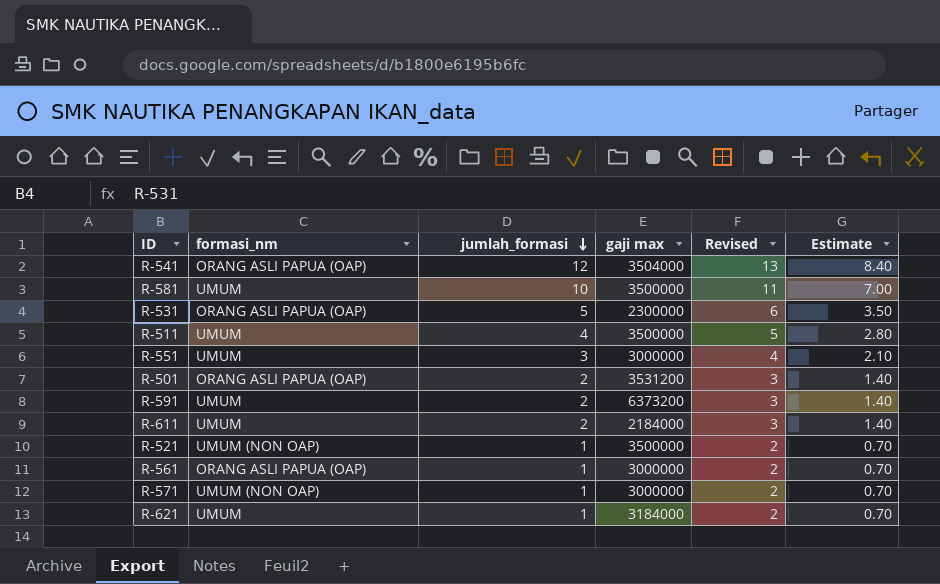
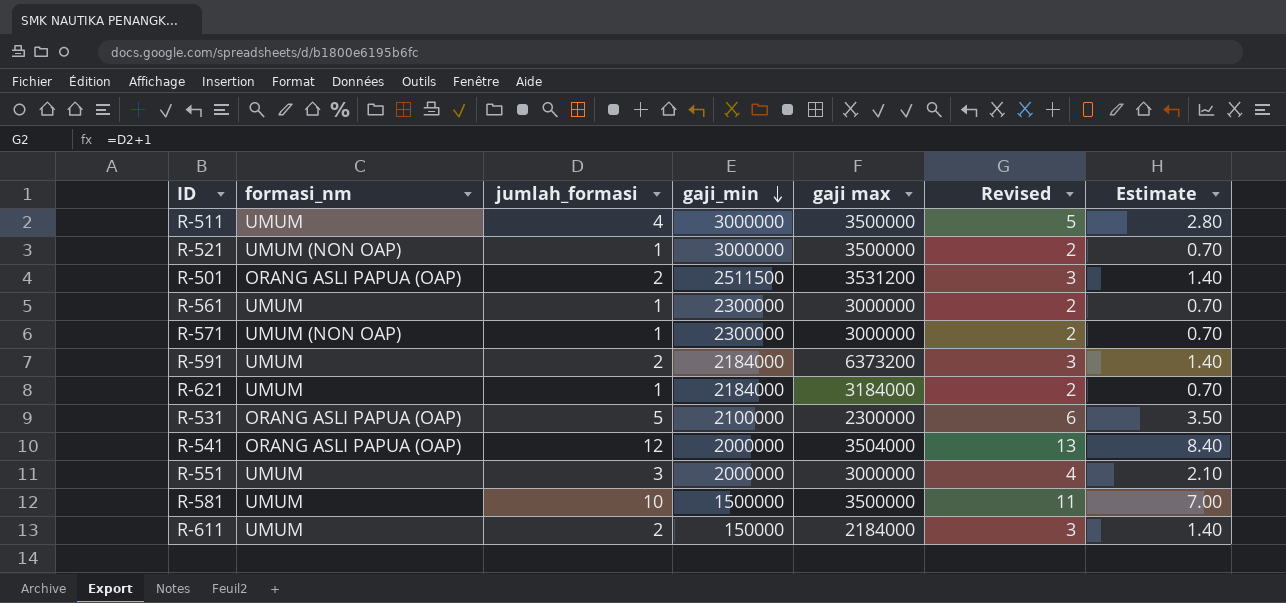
row order: jumlah_formasi descending -> gaji_min descending
column gaji_min | position: none -> 4
R-561 | formasi_nm: ORANG ASLI PAPUA (OAP) -> UMUM

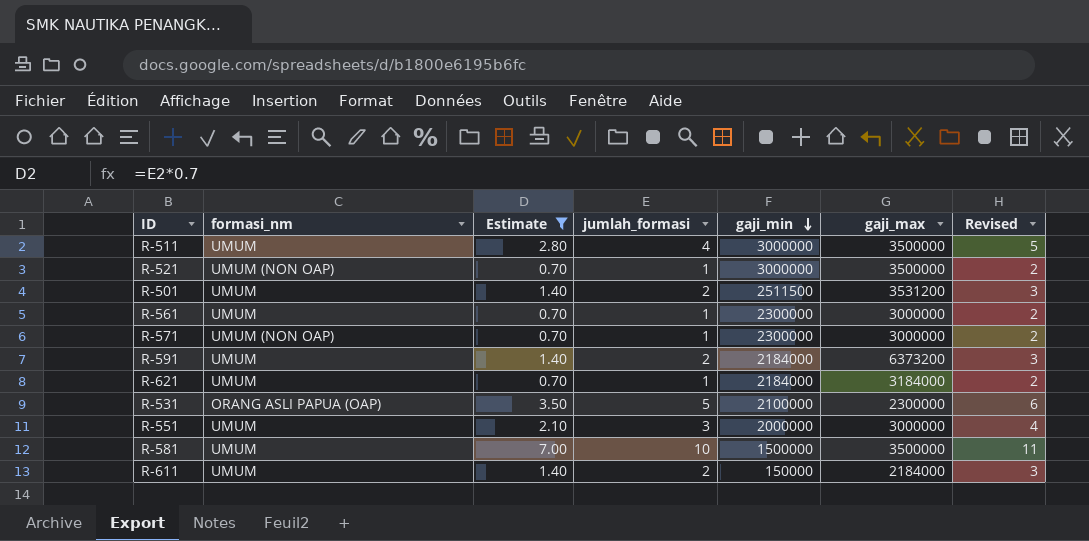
filter: none -> Estimate != 8.40
column Estimate | position: 7 -> 3
column name: gaji max -> gaji_max
R-501 | formasi_nm: ORANG ASLI PAPUA (OAP) -> UMUM

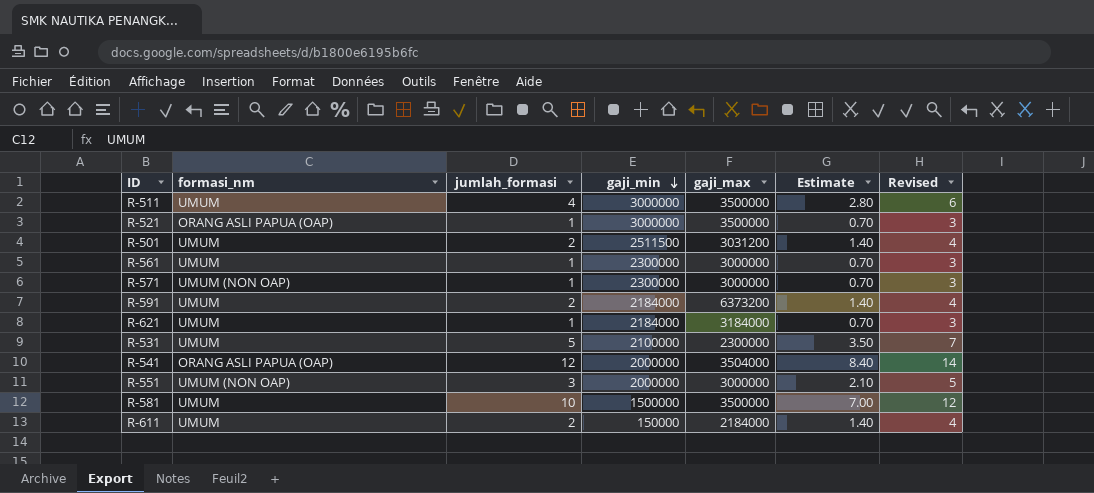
filter: Estimate != 8.40 -> none
column Estimate | position: 3 -> 6
column Revised | formula: [jumlah_formasi] + 1 -> [jumlah_formasi] + 2
R-521 | formasi_nm: UMUM (NON OAP) -> ORANG ASLI PAPUA (OAP)
R-501 | gaji_max: 3531200 -> 3031200
R-531 | formasi_nm: ORANG ASLI PAPUA (OAP) -> UMUM
R-551 | formasi_nm: UMUM -> UMUM (NON OAP)

